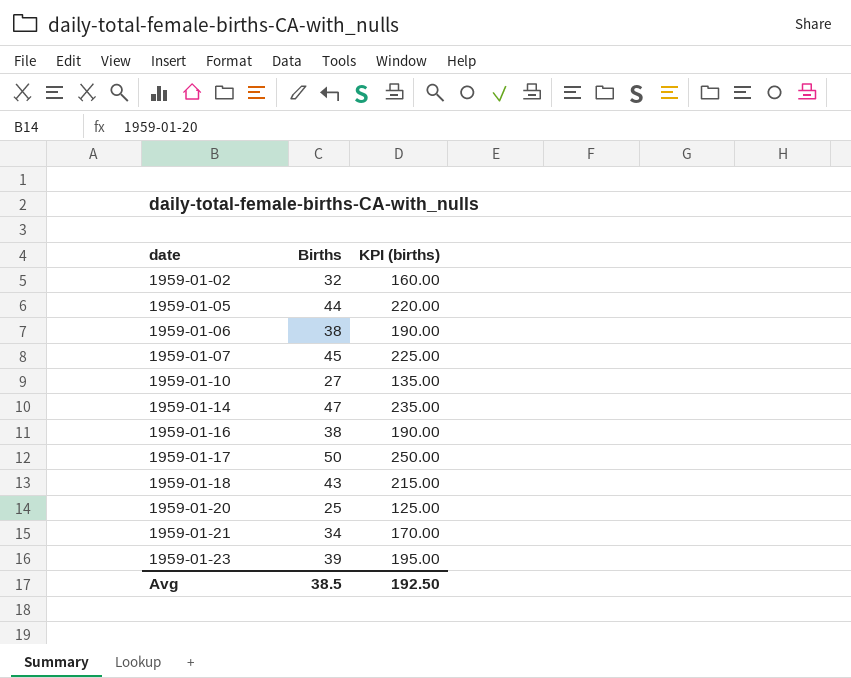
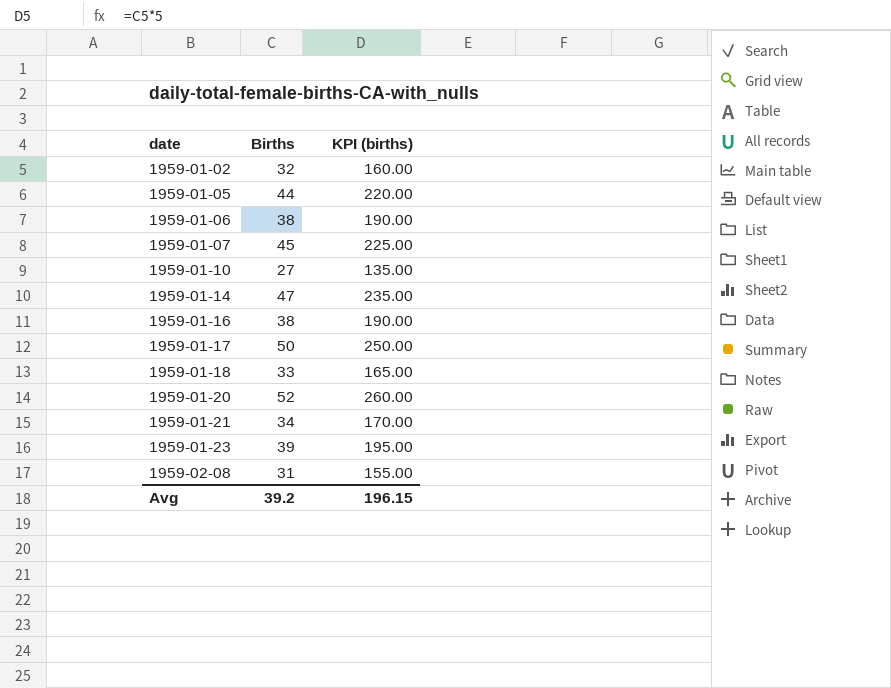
1959-01-18 | Births: 43 -> 33
1959-01-18 | KPI (births): 215.00 -> 165.00
1959-01-20 | Births: 25 -> 52
1959-01-20 | KPI (births): 125.00 -> 260.00
row 1959-02-08: none -> 31 | 155.00
Avg | Births: 38.5 -> 39.2
Avg | KPI (births): 192.50 -> 196.15

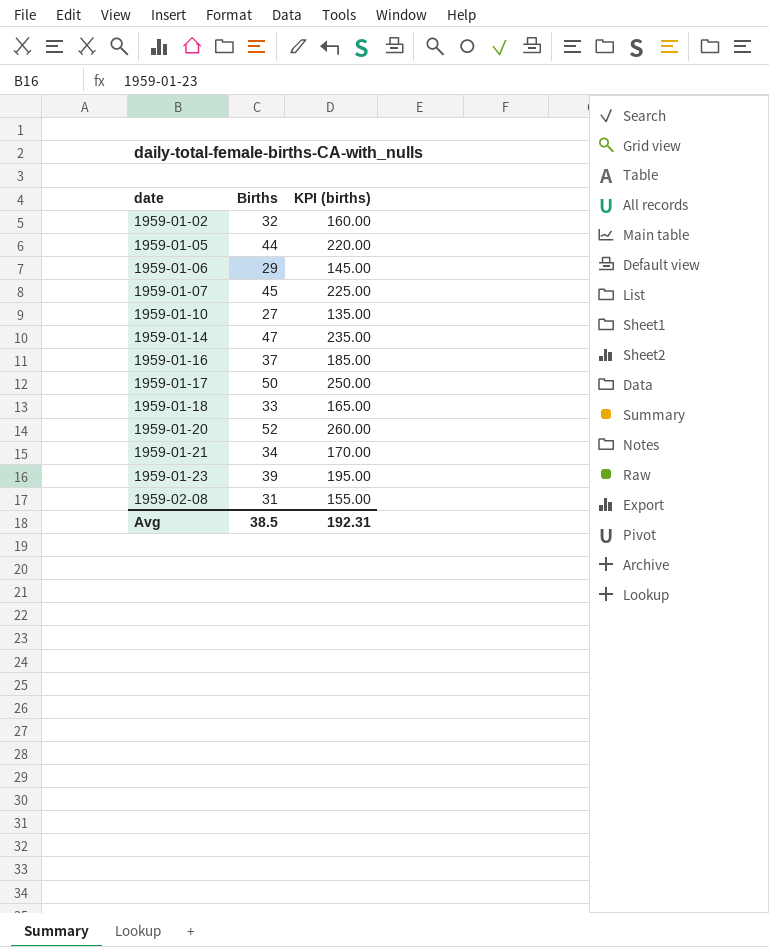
1959-01-06 | Births: 38 -> 29
1959-01-06 | KPI (births): 190.00 -> 145.00
1959-01-16 | Births: 38 -> 37
1959-01-16 | KPI (births): 190.00 -> 185.00
Avg | Births: 39.2 -> 38.5
Avg | KPI (births): 196.15 -> 192.31

